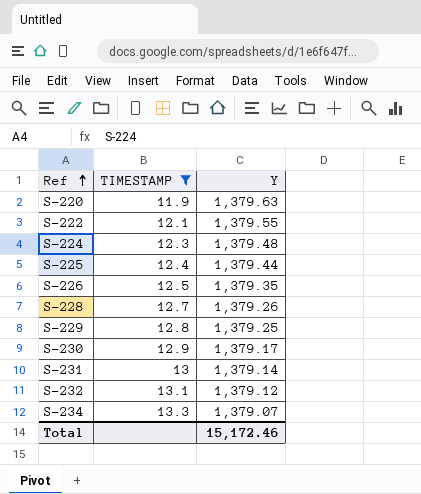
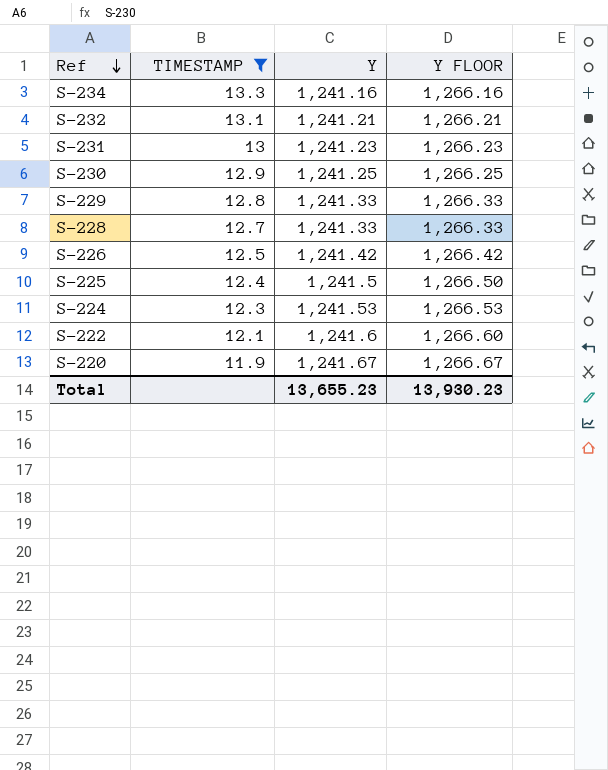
row order: Ref ascending -> Ref descending
column Y FLOOR | formula: none -> [Y] + 25
S-234 | Y: 1,379.07 -> 1,241.16
S-232 | Y: 1,379.12 -> 1,241.21
S-231 | Y: 1,379.14 -> 1,241.23
S-230 | Y: 1,379.17 -> 1,241.25
S-229 | Y: 1,379.25 -> 1,241.33
S-228 | Y: 1,379.26 -> 1,241.33
S-226 | Y: 1,379.35 -> 1,241.42
S-225 | Y: 1,379.44 -> 1,241.5
S-224 | Y: 1,379.48 -> 1,241.53
S-222 | Y: 1,379.55 -> 1,241.6
S-220 | Y: 1,379.63 -> 1,241.67
Total | Y: 15,172.46 -> 13,655.23

